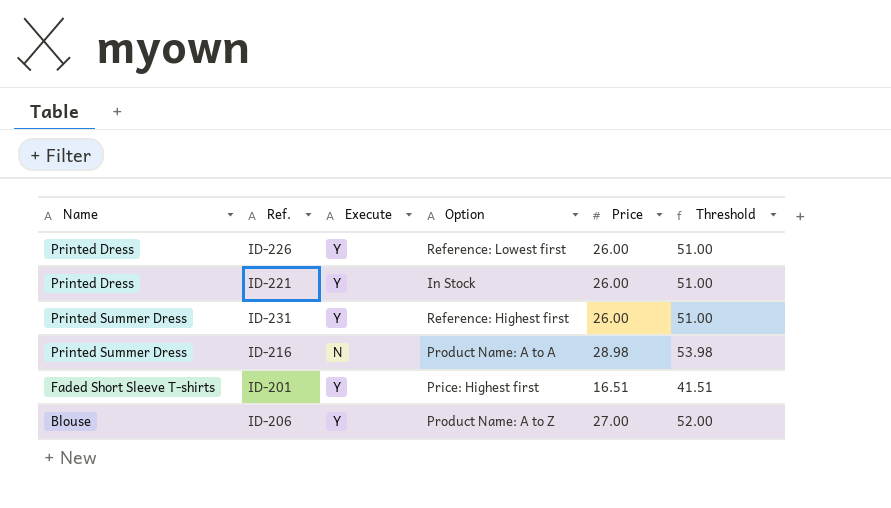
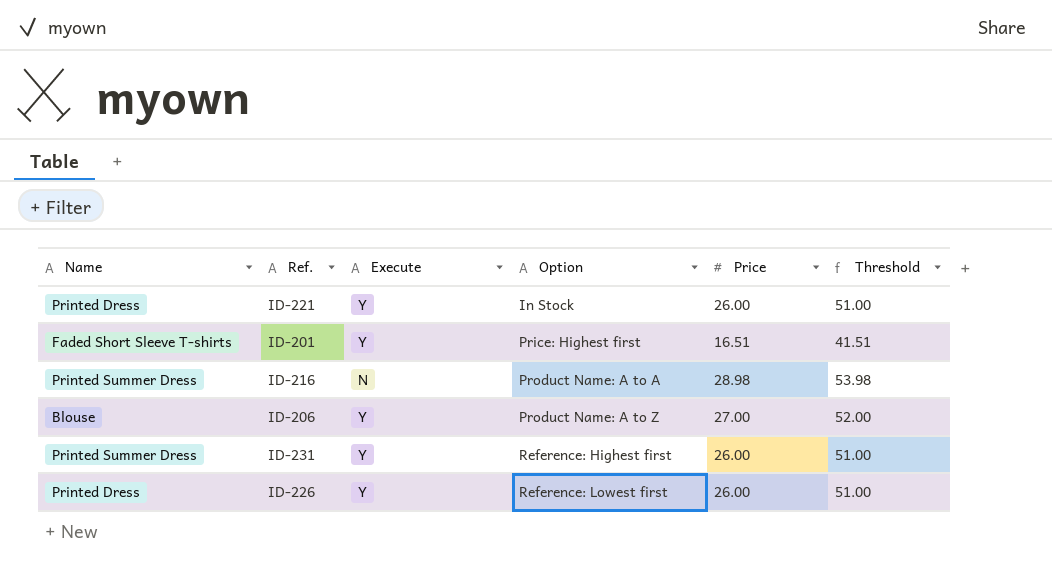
row order: none -> Option ascending

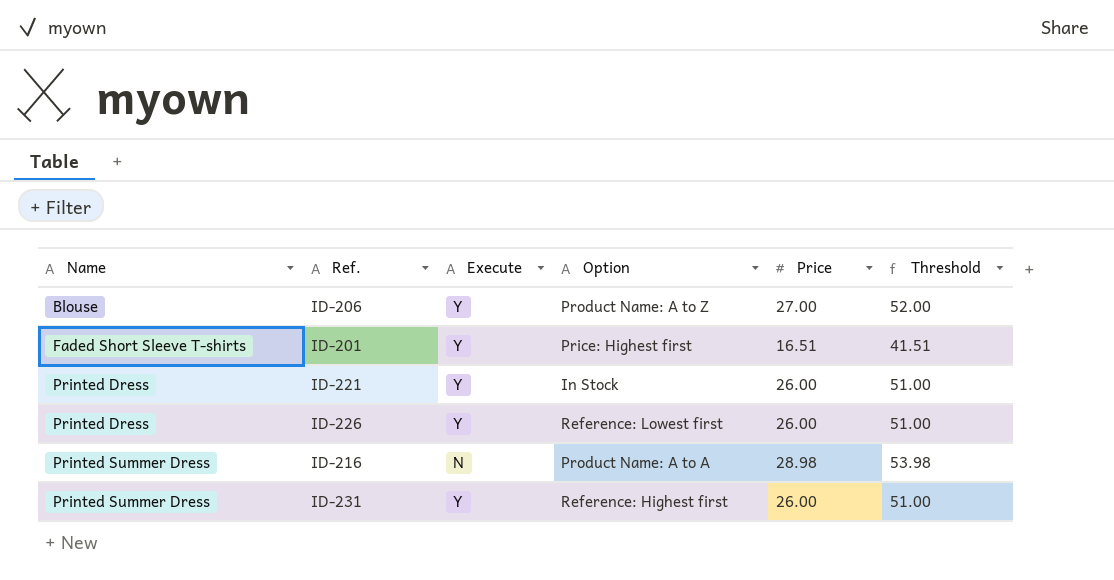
row order: Option ascending -> Name ascending

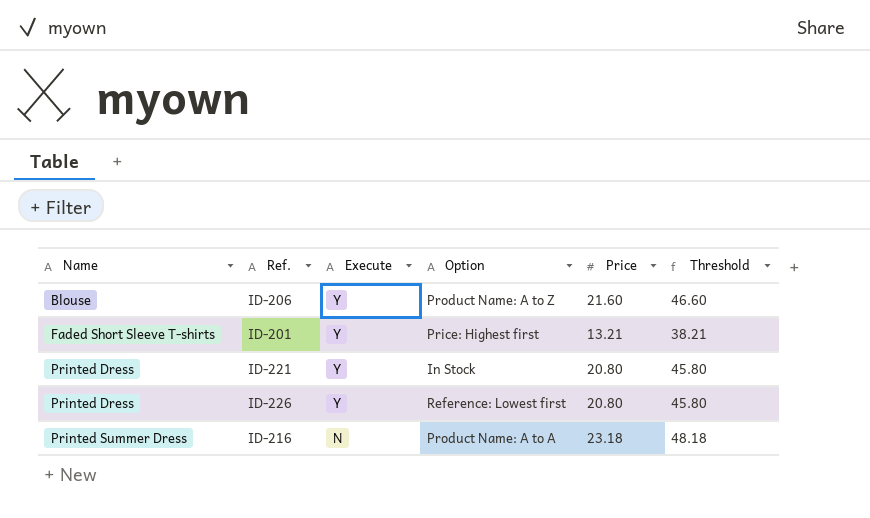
row ID-231: Printed Summer Dress | Y | Reference: Highest first | 26.00 | 51.00 -> none
ID-206 | Price: 27.00 -> 21.60
ID-206 | Threshold: 52.00 -> 46.60
ID-201 | Price: 16.51 -> 13.21
ID-201 | Threshold: 41.51 -> 38.21
ID-221 | Price: 26.00 -> 20.80
ID-221 | Threshold: 51.00 -> 45.80
ID-226 | Price: 26.00 -> 20.80
ID-226 | Threshold: 51.00 -> 45.80
ID-216 | Price: 28.98 -> 23.18
ID-216 | Threshold: 53.98 -> 48.18

